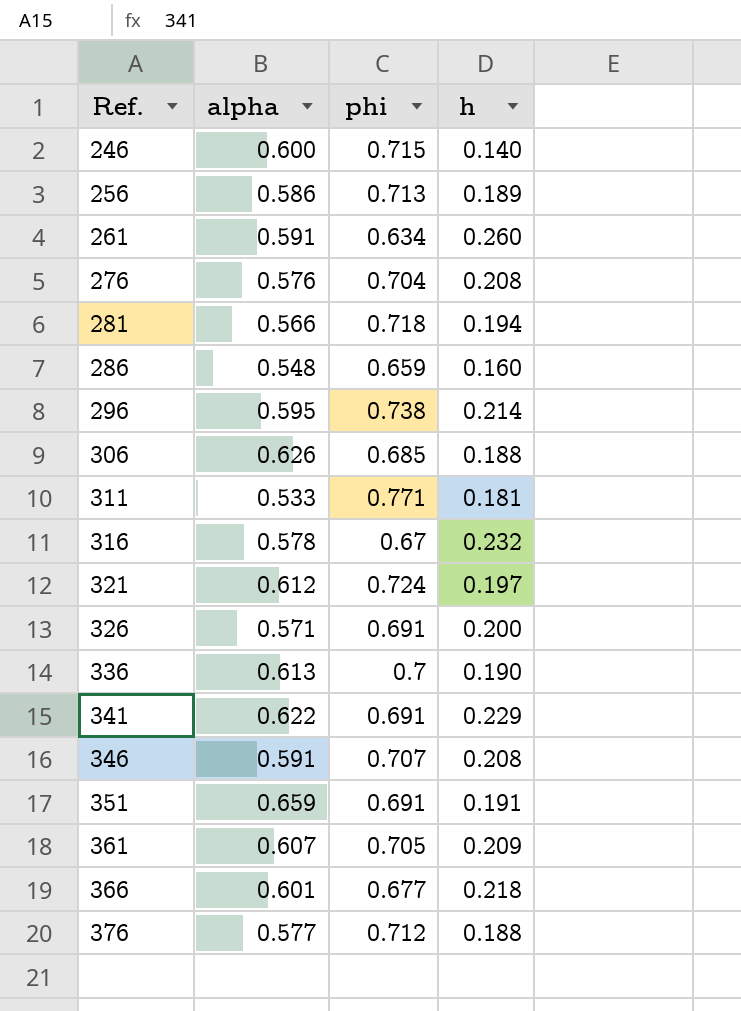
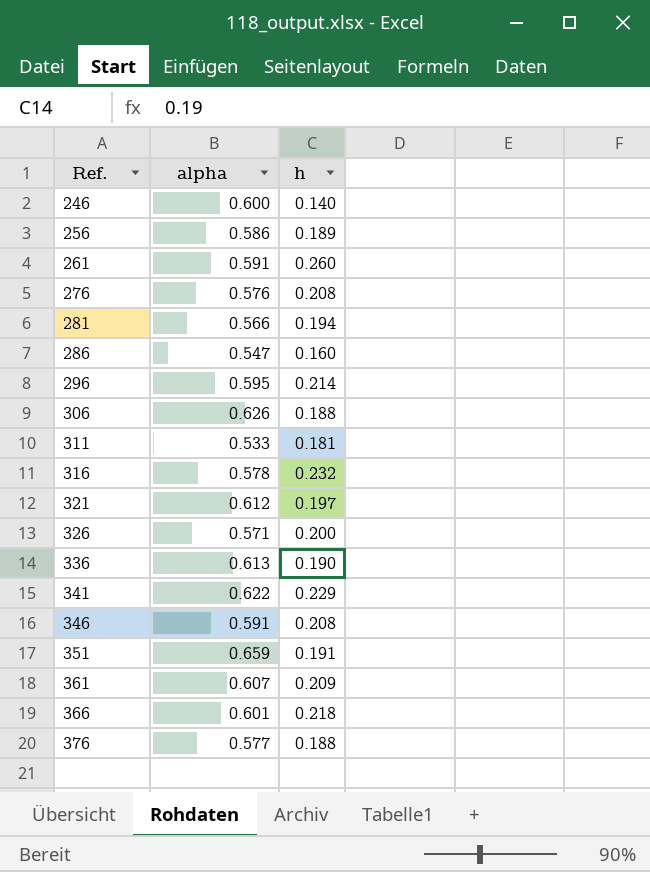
column phi | position: 3 -> none
286 | alpha: 0.548 -> 0.547

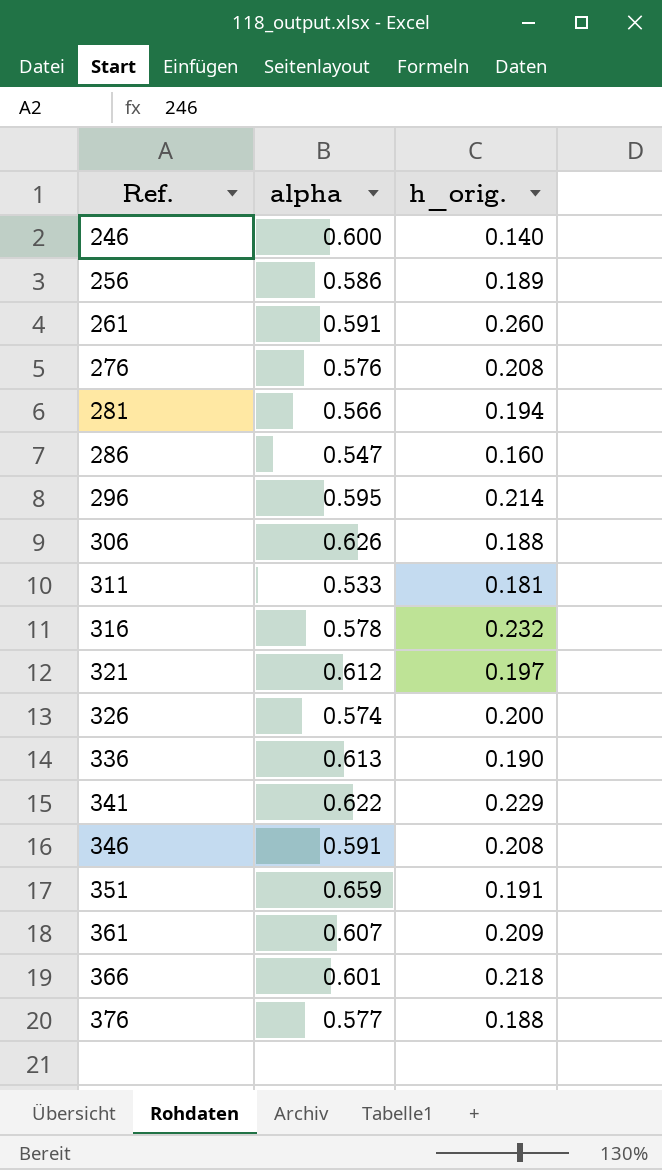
column name: h -> h_orig.
326 | alpha: 0.571 -> 0.574

